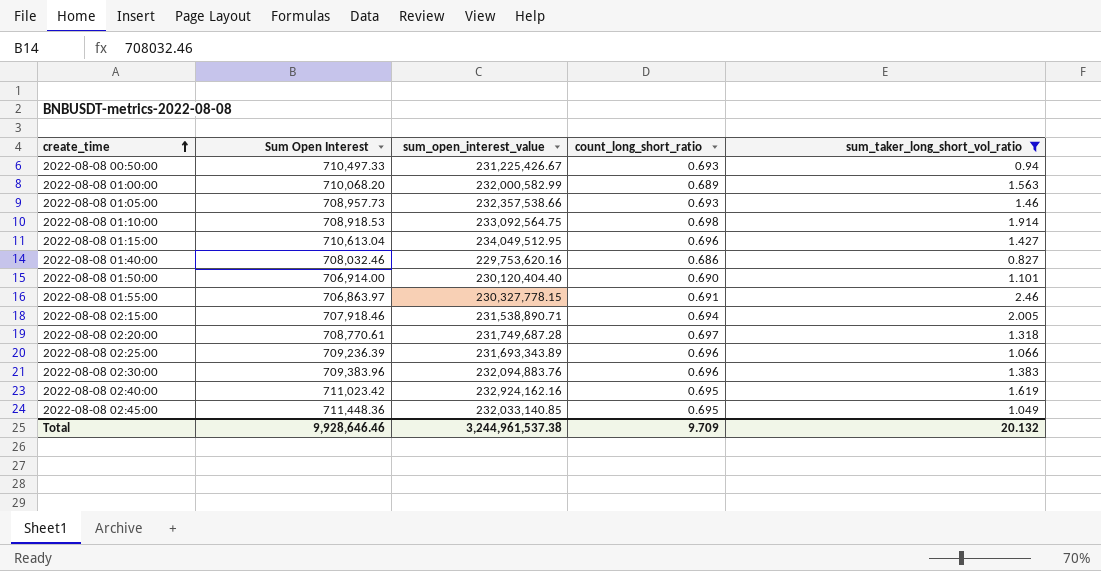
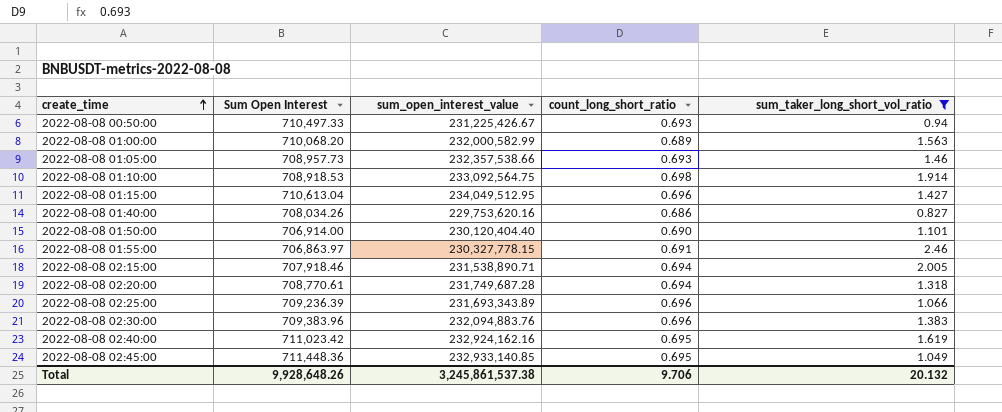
2022-08-08 01:40:00 | Sum Open Interest: 708,032.46 -> 708,034.26
2022-08-08 02:20:00 | count_long_short_ratio: 0.697 -> 0.694
2022-08-08 02:45:00 | sum_open_interest_value: 232,033,140.85 -> 232,933,140.85
Total | Sum Open Interest: 9,928,646.46 -> 9,928,648.26
Total | sum_open_interest_value: 3,244,961,537.38 -> 3,245,861,537.38
Total | count_long_short_ratio: 9.709 -> 9.706

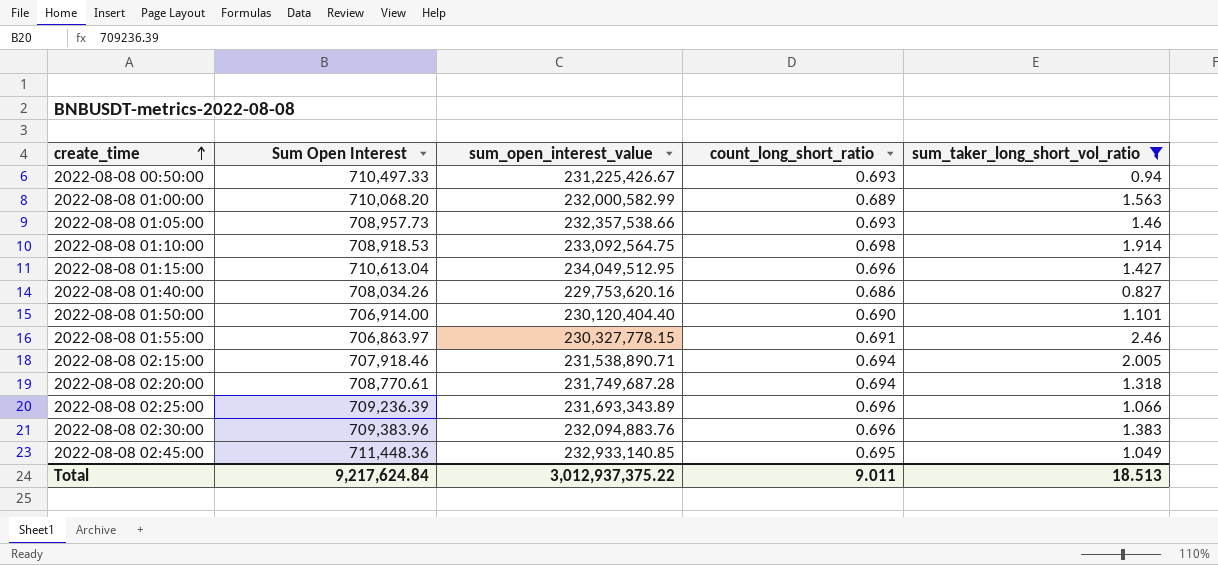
row 2022-08-08 02:40:00: 711,023.42 | 232,924,162.16 | 0.695 | 1.619 -> none
Total | Sum Open Interest: 9,928,648.26 -> 9,217,624.84
Total | sum_open_interest_value: 3,245,861,537.38 -> 3,012,937,375.22
Total | count_long_short_ratio: 9.706 -> 9.011
Total | sum_taker_long_short_vol_ratio: 20.132 -> 18.513

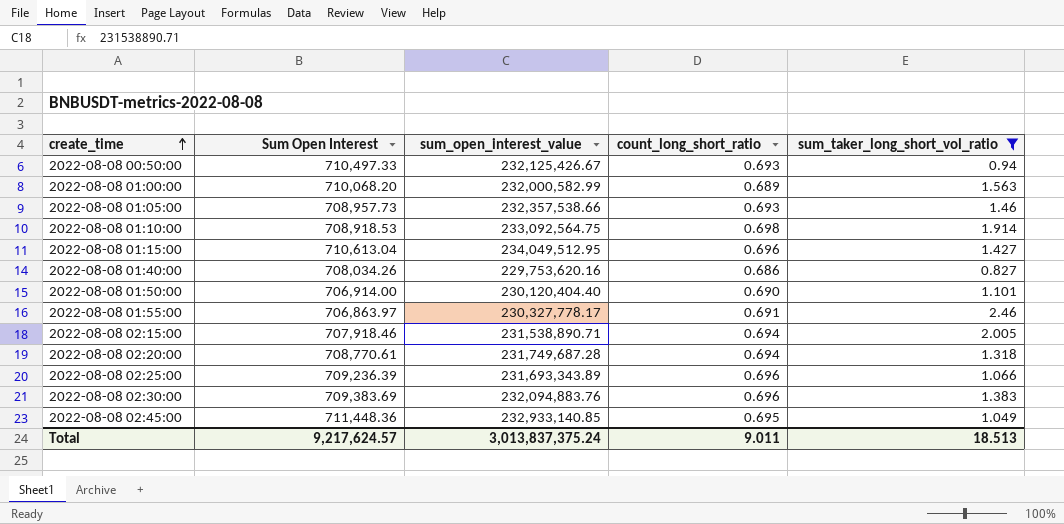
2022-08-08 00:50:00 | sum_open_interest_value: 231,225,426.67 -> 232,125,426.67
2022-08-08 01:55:00 | sum_open_interest_value: 230,327,778.15 -> 230,327,778.17
2022-08-08 02:30:00 | Sum Open Interest: 709,383.96 -> 709,383.69
Total | Sum Open Interest: 9,217,624.84 -> 9,217,624.57
Total | sum_open_interest_value: 3,012,937,375.22 -> 3,013,837,375.24

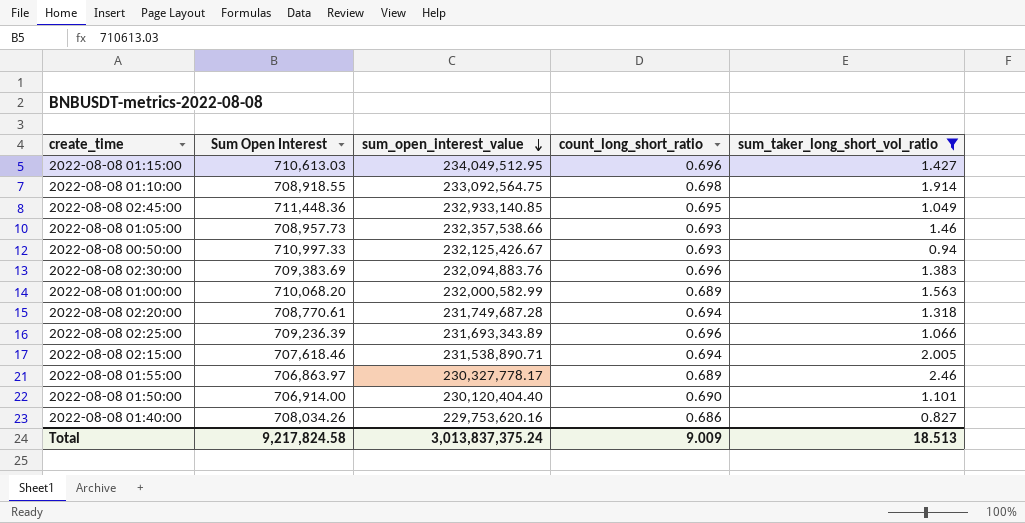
row order: create_time ascending -> sum_open_interest_value descending
2022-08-08 01:15:00 | Sum Open Interest: 710,613.04 -> 710,613.03
2022-08-08 01:10:00 | Sum Open Interest: 708,918.53 -> 708,918.55
2022-08-08 00:50:00 | Sum Open Interest: 710,497.33 -> 710,997.33
2022-08-08 02:15:00 | Sum Open Interest: 707,918.46 -> 707,618.46
2022-08-08 01:55:00 | count_long_short_ratio: 0.691 -> 0.689
Total | Sum Open Interest: 9,217,624.57 -> 9,217,824.58
Total | count_long_short_ratio: 9.011 -> 9.009

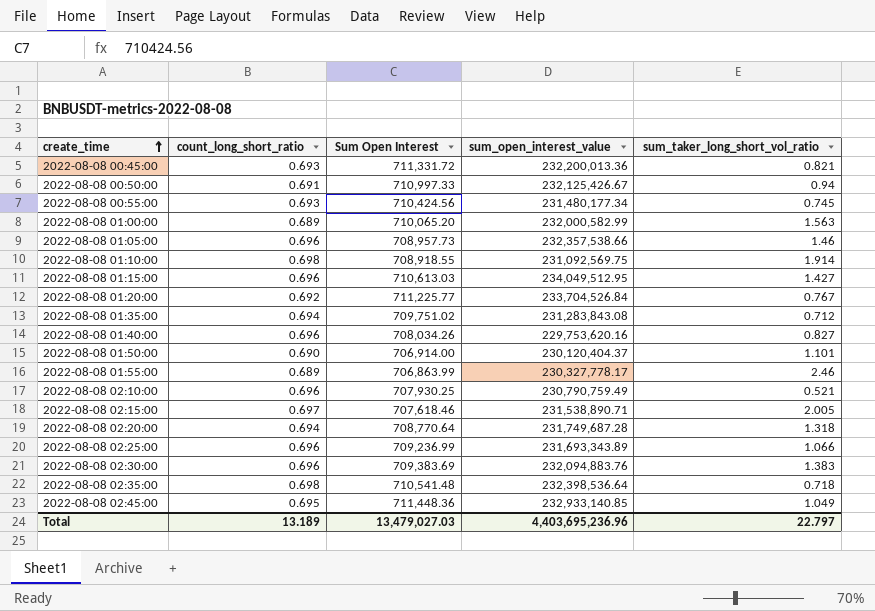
filter: sum_taker_long_short_vol_ratio >= 0.827 -> none
row order: sum_open_interest_value descending -> create_time ascending
column count_long_short_ratio | position: 4 -> 2
2022-08-08 00:50:00 | count_long_short_ratio: 0.693 -> 0.691
2022-08-08 01:00:00 | Sum Open Interest: 710,068.20 -> 710,065.20
2022-08-08 01:05:00 | count_long_short_ratio: 0.693 -> 0.696
2022-08-08 01:10:00 | sum_open_interest_value: 233,092,564.75 -> 231,092,569.75
2022-08-08 01:40:00 | count_long_short_ratio: 0.686 -> 0.696
2022-08-08 01:50:00 | sum_open_interest_value: 230,120,404.40 -> 230,120,404.37
2022-08-08 01:55:00 | Sum Open Interest: 706,863.97 -> 706,863.99
2022-08-08 02:15:00 | count_long_short_ratio: 0.694 -> 0.697
2022-08-08 02:20:00 | Sum Open Interest: 708,770.61 -> 708,770.64
2022-08-08 02:25:00 | Sum Open Interest: 709,236.39 -> 709,236.99
Total | count_long_short_ratio: 9.009 -> 13.189
Total | Sum Open Interest: 9,217,824.58 -> 13,479,027.03
Total | sum_open_interest_value: 3,013,837,375.24 -> 4,403,695,236.96
Total | sum_taker_long_short_vol_ratio: 18.513 -> 22.797

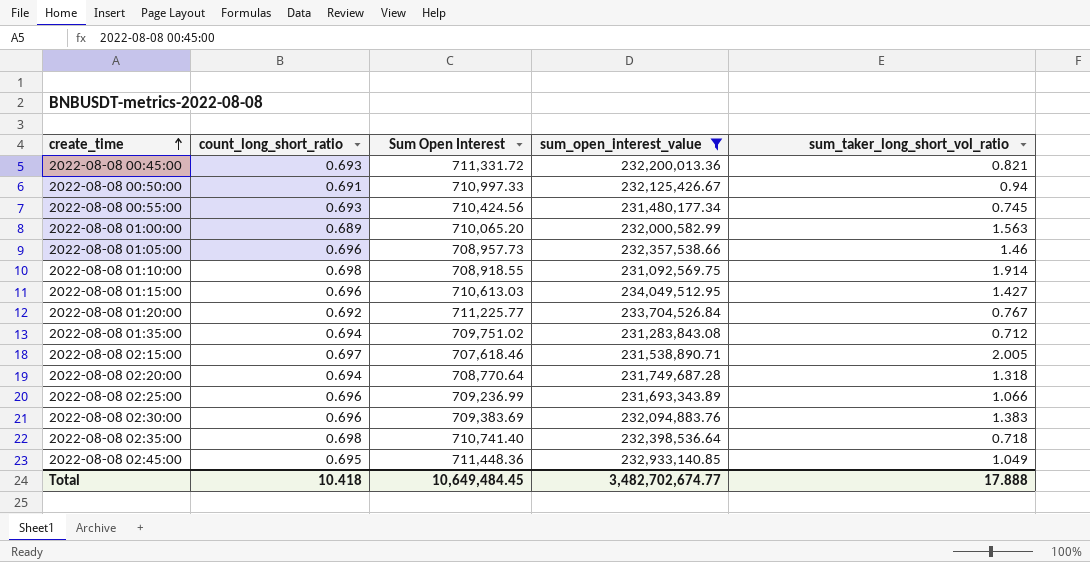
filter: none -> sum_open_interest_value >= 231,092,569.75
2022-08-08 02:35:00 | Sum Open Interest: 710,541.48 -> 710,741.40
Total | count_long_short_ratio: 13.189 -> 10.418
Total | Sum Open Interest: 13,479,027.03 -> 10,649,484.45
Total | sum_open_interest_value: 4,403,695,236.96 -> 3,482,702,674.77
Total | sum_taker_long_short_vol_ratio: 22.797 -> 17.888

